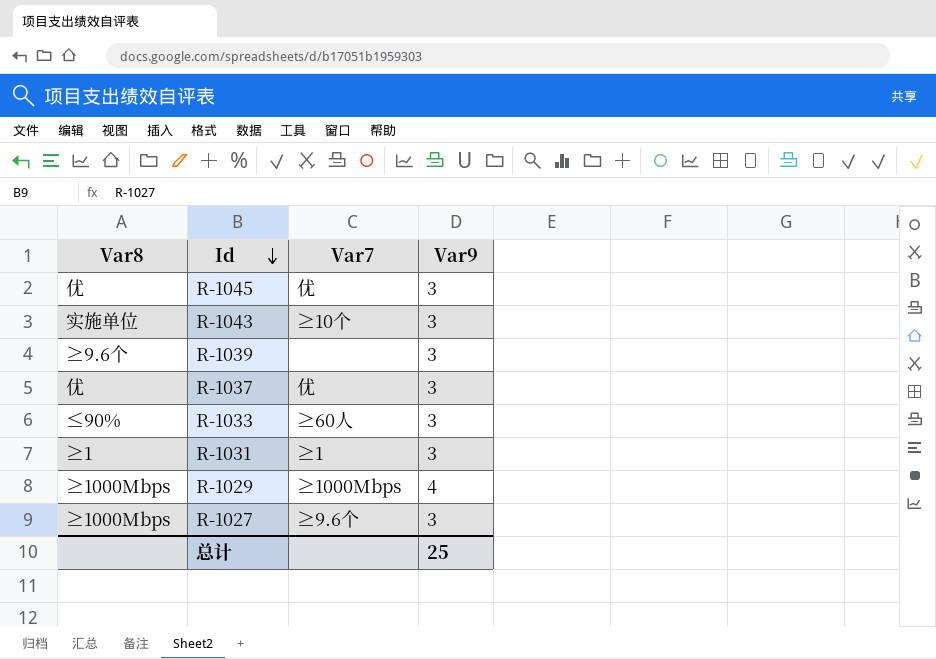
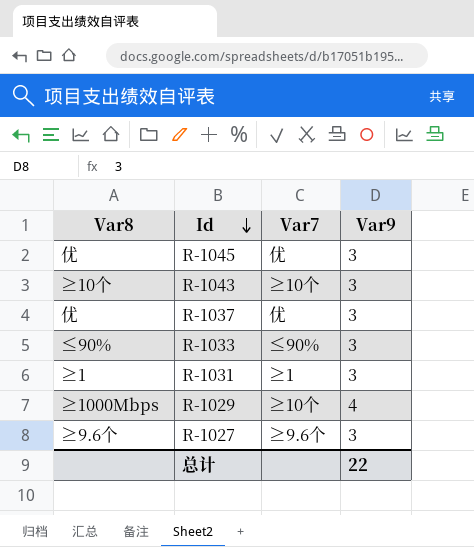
row R-1039: ≥9.6个 | none | 3 -> none
R-1043 | Var8: 实施单位 -> ≥10个
R-1033 | Var7: ≥60人 -> ≤90%
R-1029 | Var7: ≥1000Mbps -> ≥10个
R-1027 | Var8: ≥1000Mbps -> ≥9.6个
总计 | Var9: 25 -> 22

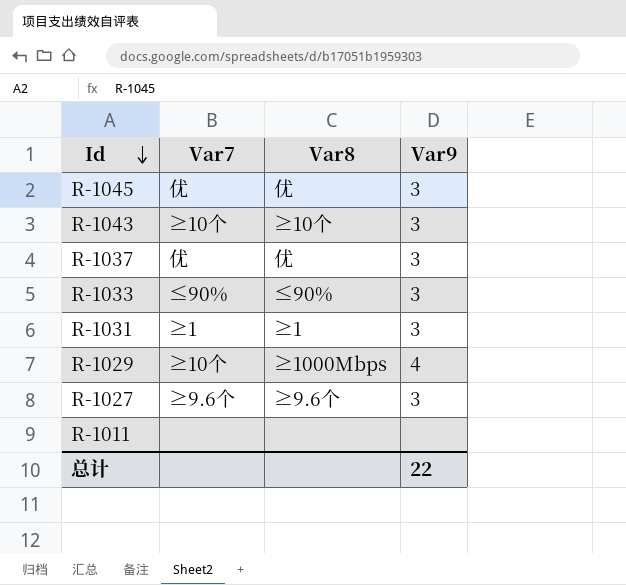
column Var8 | position: 1 -> 3
row R-1011: none -> none | none | none

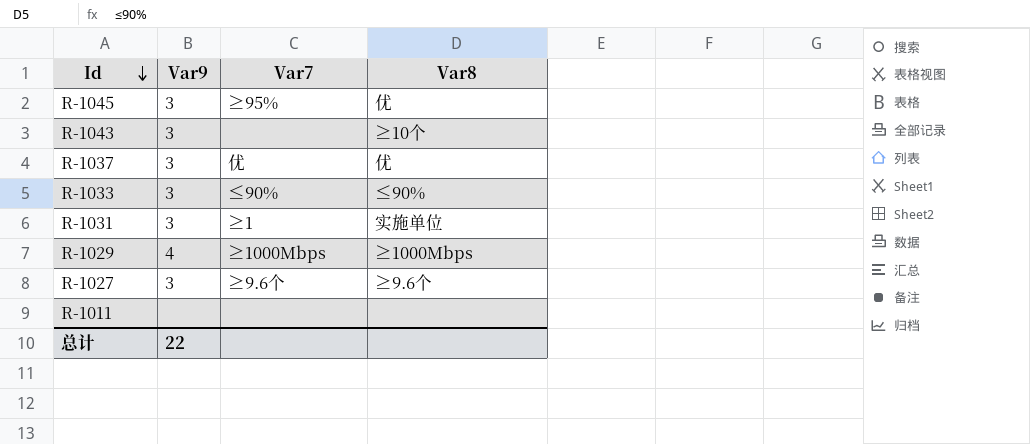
column Var9 | position: 4 -> 2
R-1045 | Var7: 优 -> ≥95%
R-1043 | Var7: ≥10个 -> none
R-1031 | Var8: ≥1 -> 实施单位
R-1029 | Var7: ≥10个 -> ≥1000Mbps

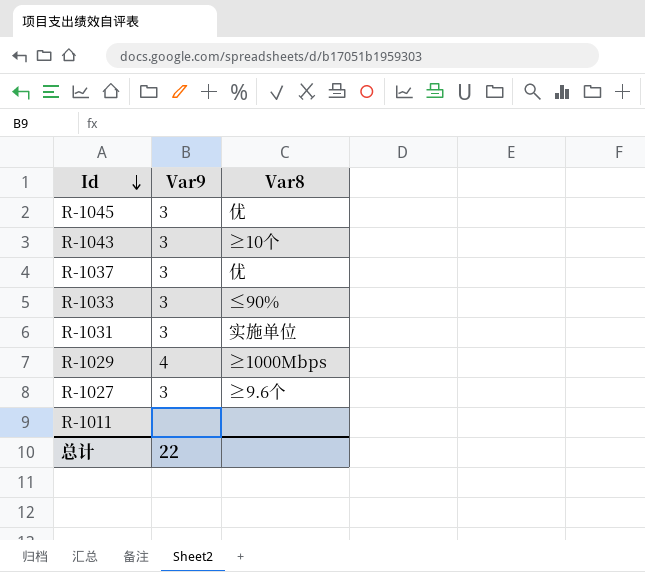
column Var7 | position: 3 -> none

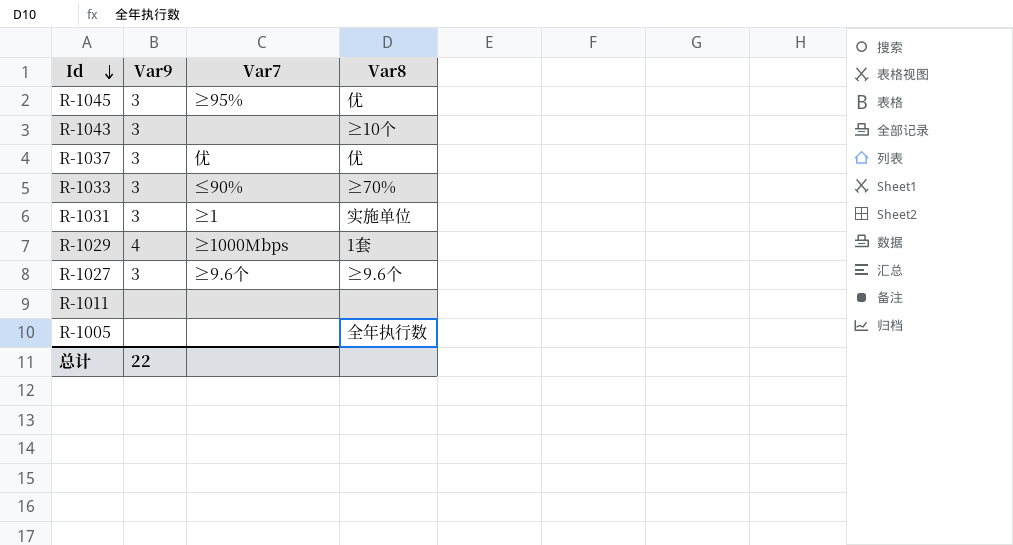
column Var7 | position: none -> 3
R-1033 | Var8: ≤90% -> ≥70%
R-1029 | Var8: ≥1000Mbps -> 1套
row R-1005: none -> none | none | 全年执行数

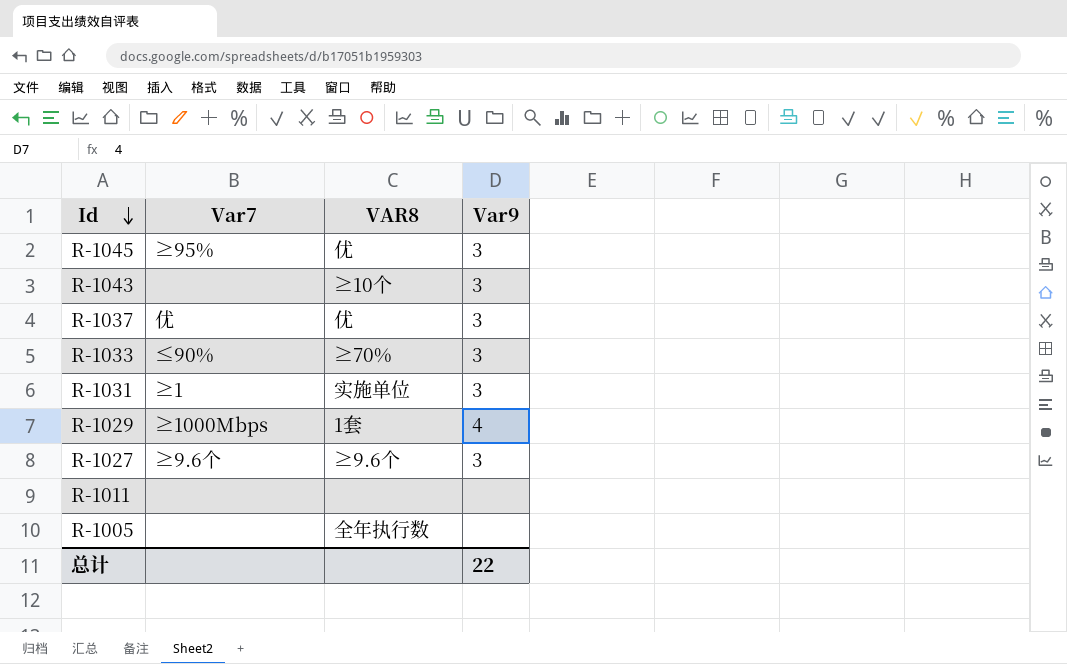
column name: Var8 -> VAR8
column Var9 | position: 2 -> 4

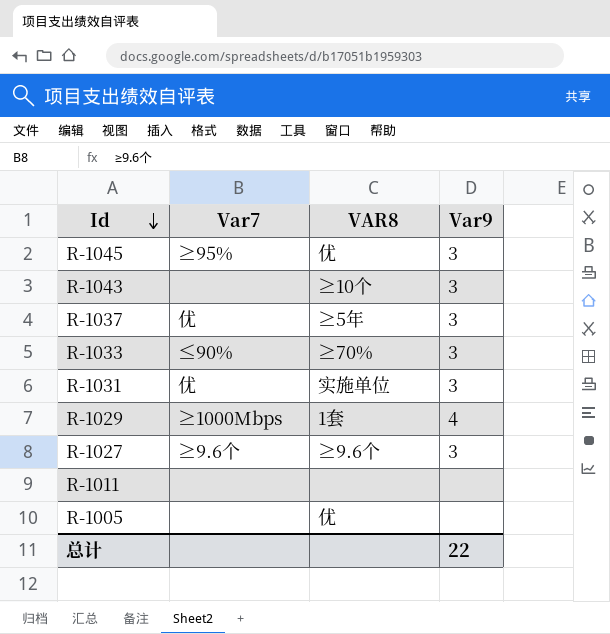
R-1037 | VAR8: 优 -> ≥5年
R-1031 | Var7: ≥1 -> 优
R-1005 | VAR8: 全年执行数 -> 优

